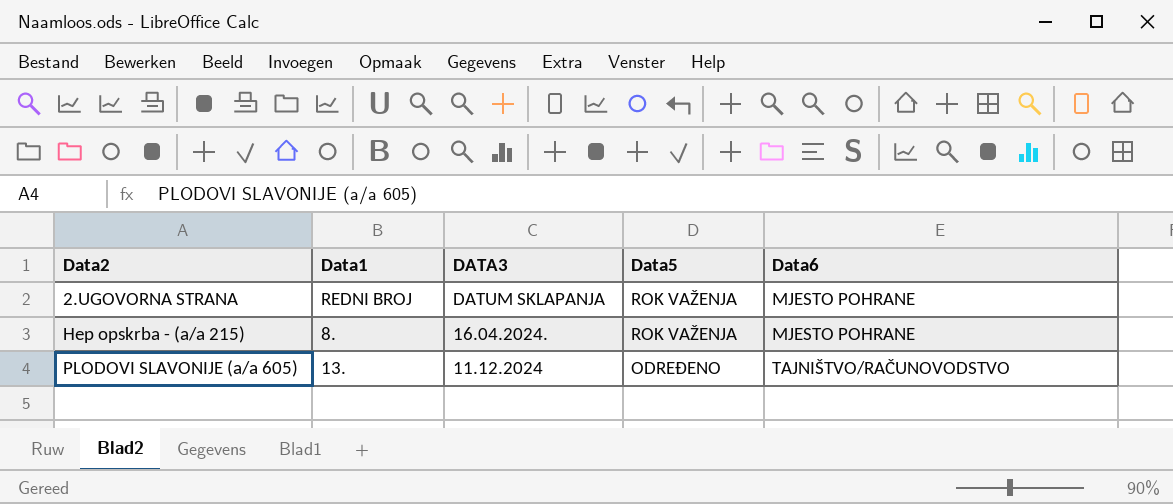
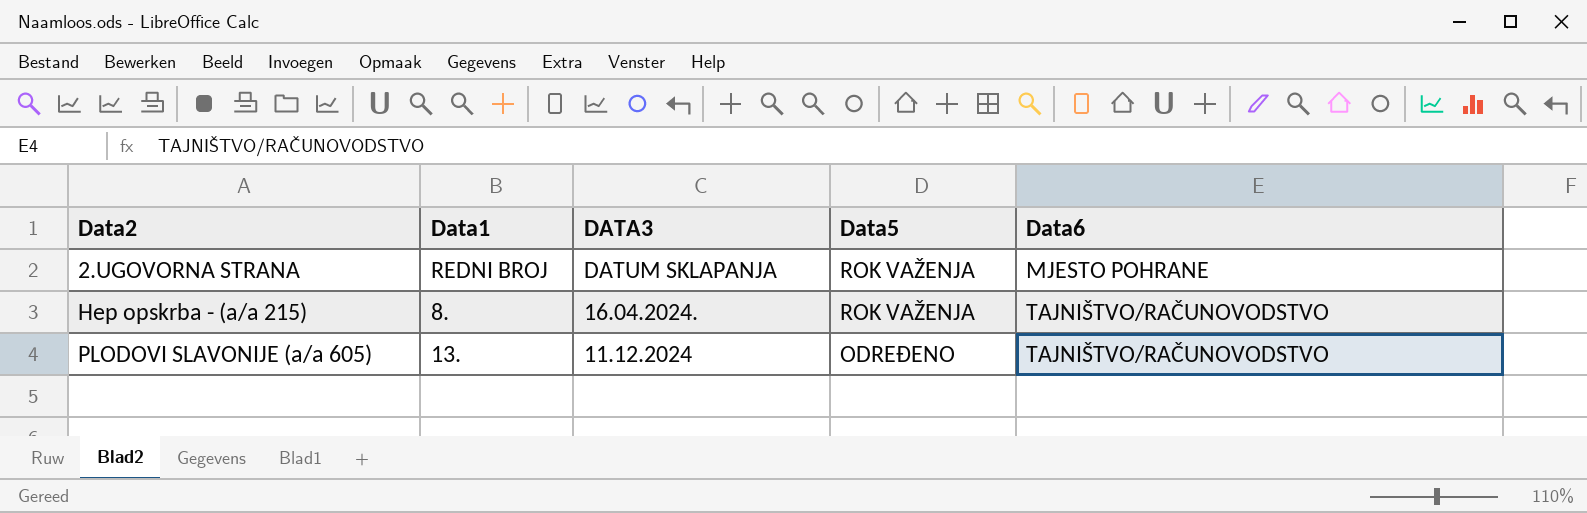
Hep opskrba - (a/a 215) | Data6: MJESTO POHRANE -> TAJNIŠTVO/RAČUNOVODSTVO

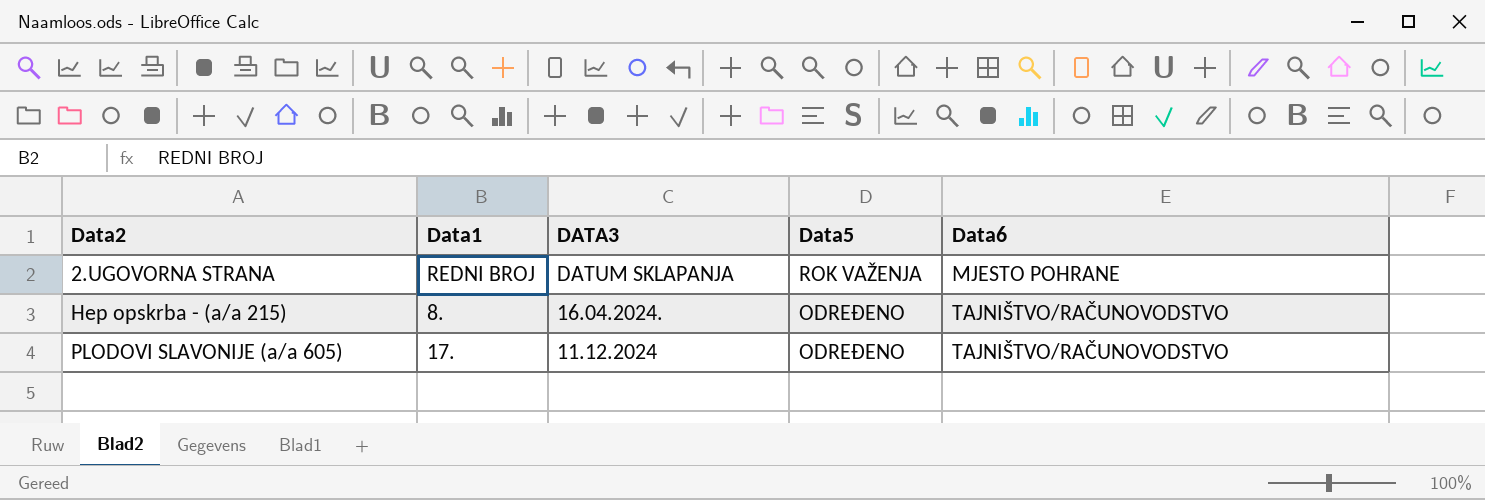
Hep opskrba - (a/a 215) | Data5: ROK VAŽENJA -> ODREĐENO
PLODOVI SLAVONIJE (a/a 605) | Data1: 13. -> 17.

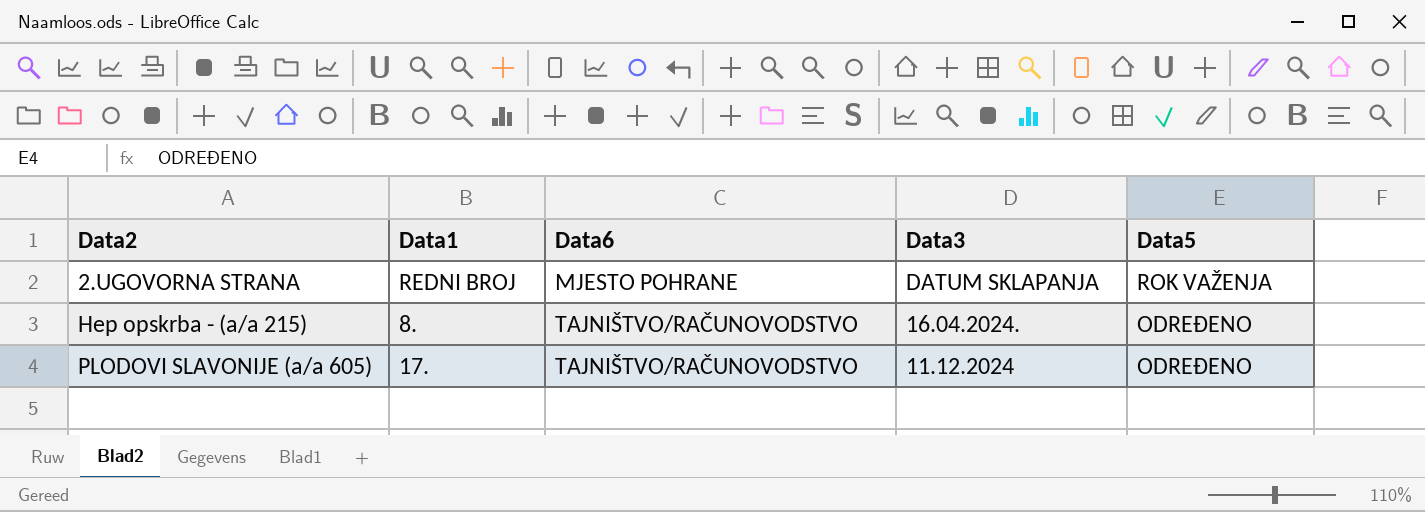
column Data6 | position: 5 -> 3
column name: DATA3 -> Data3

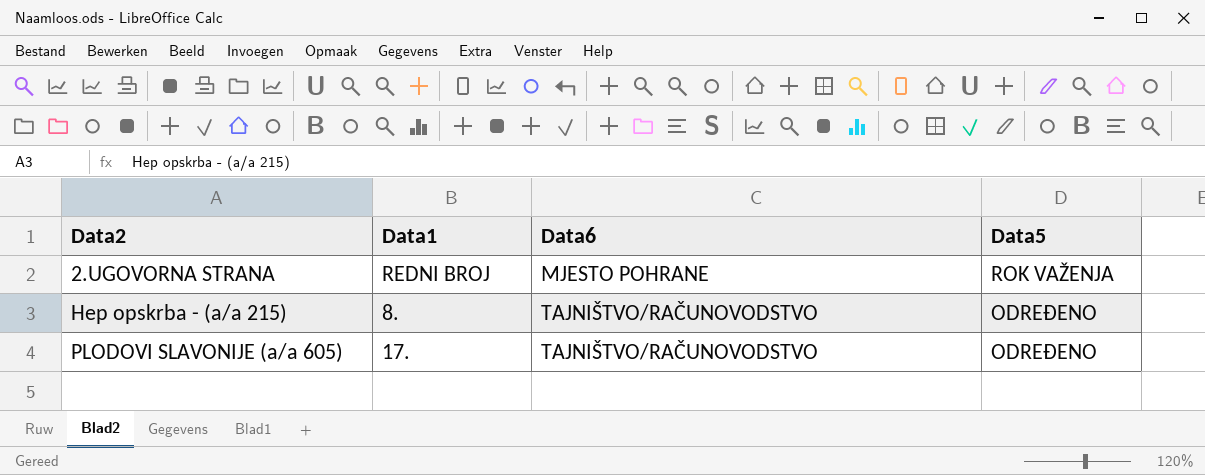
column Data3 | position: 4 -> none

